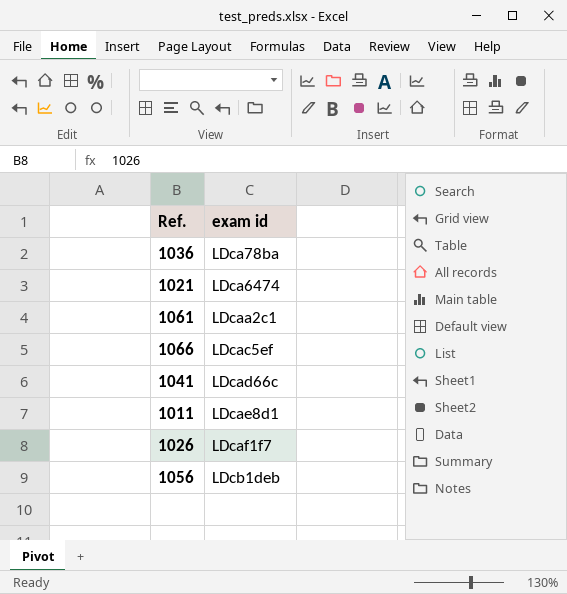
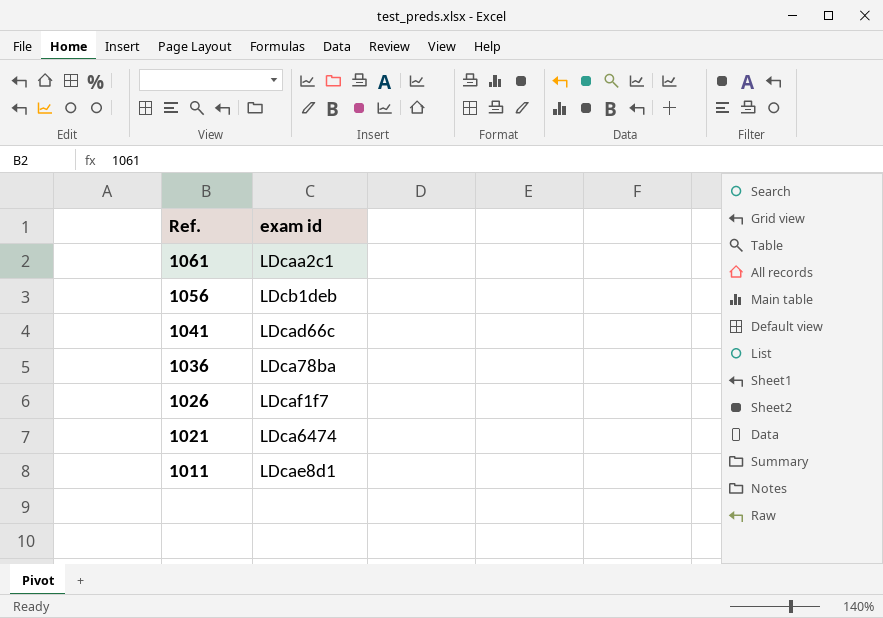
row order: exam id ascending -> Ref. descending
row 1066: LDcac5ef -> none

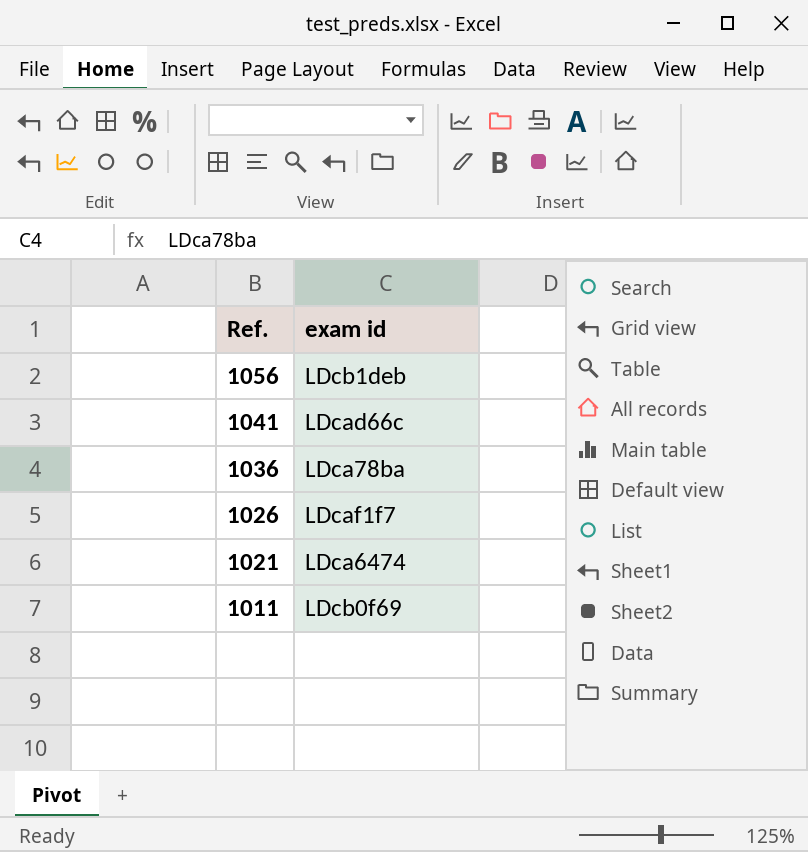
row 1061: LDcaa2c1 -> none
1011 | exam id: LDcae8d1 -> LDcb0f69

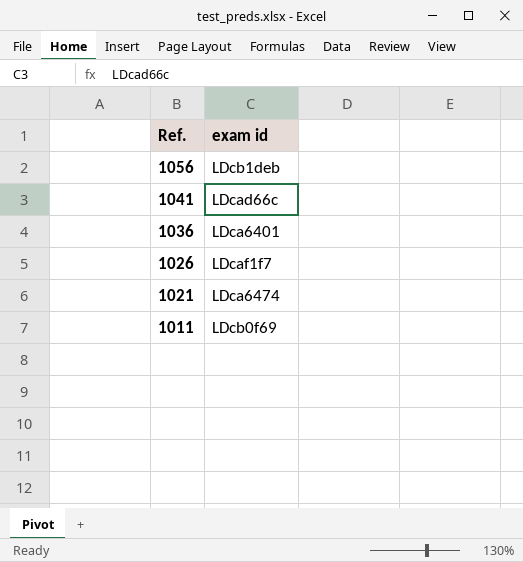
1036 | exam id: LDca78ba -> LDca6401

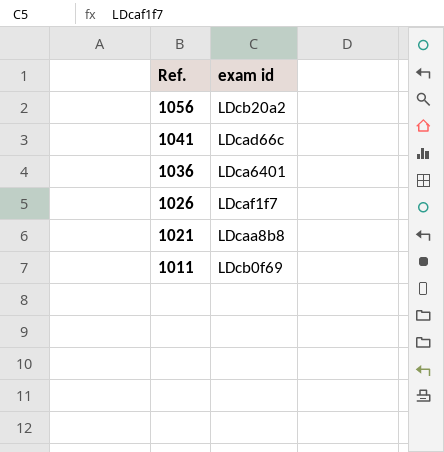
1056 | exam id: LDcb1deb -> LDcb20a2
1021 | exam id: LDca6474 -> LDcaa8b8

